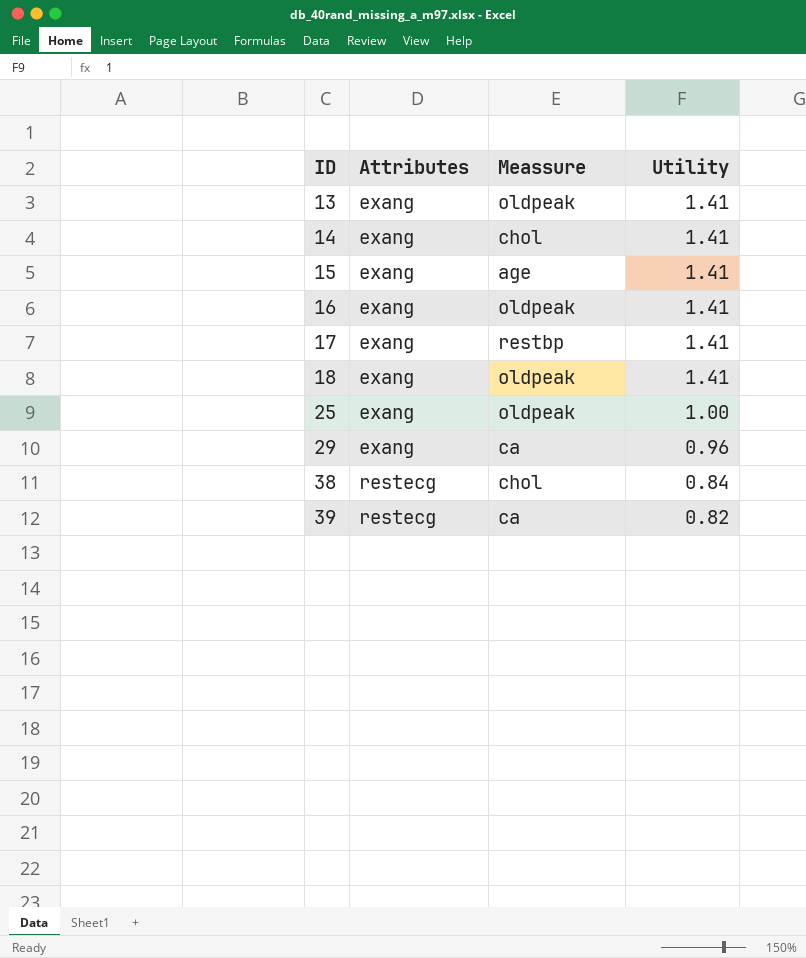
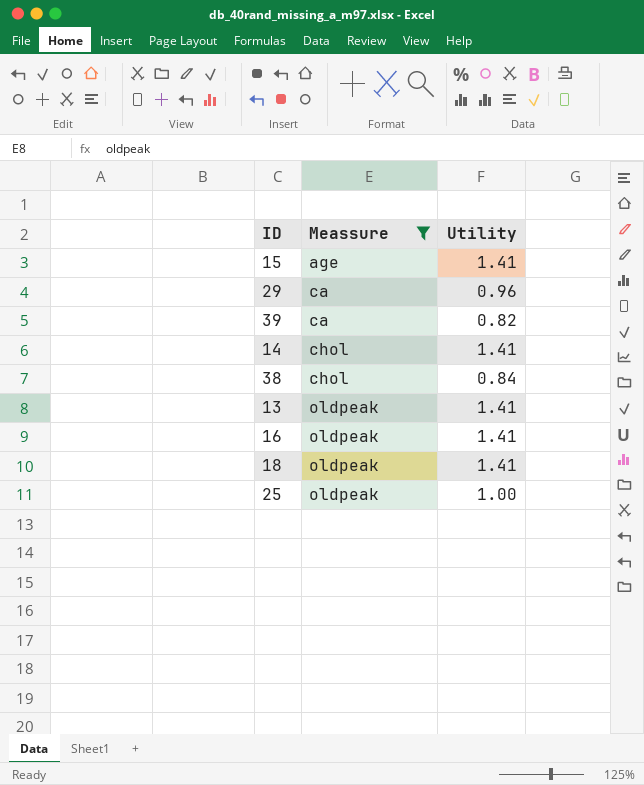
filter: none -> Meassure != restbp
row order: ID ascending -> Meassure ascending
column Attributes | position: 2 -> none

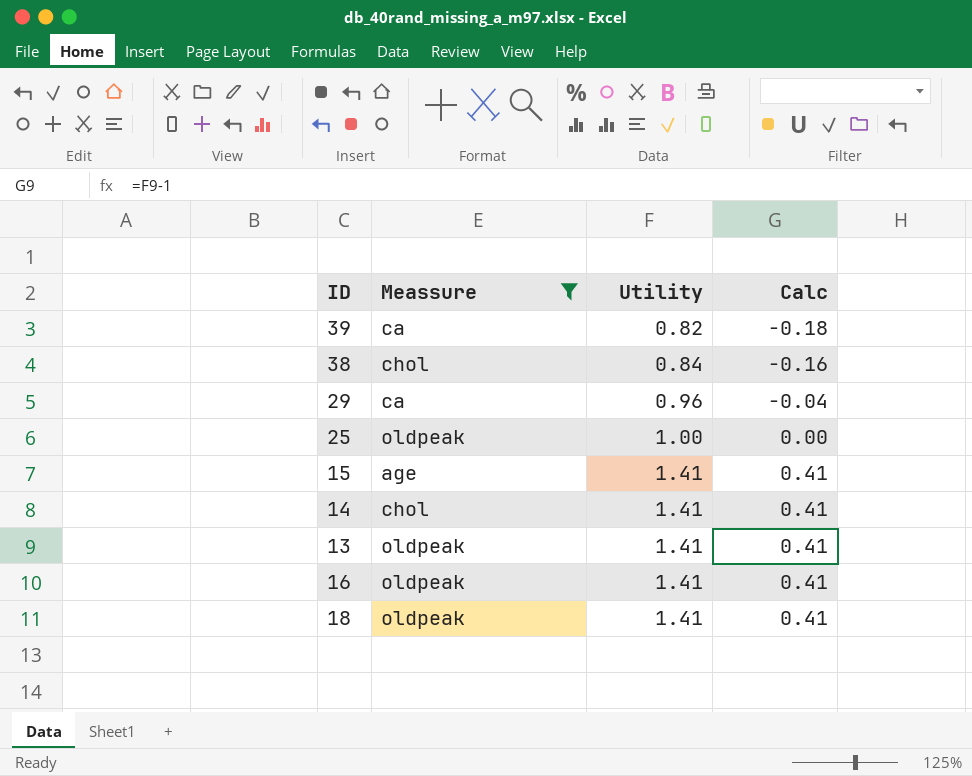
row order: Meassure ascending -> Utility ascending
column Calc | formula: none -> [Utility] - 1

